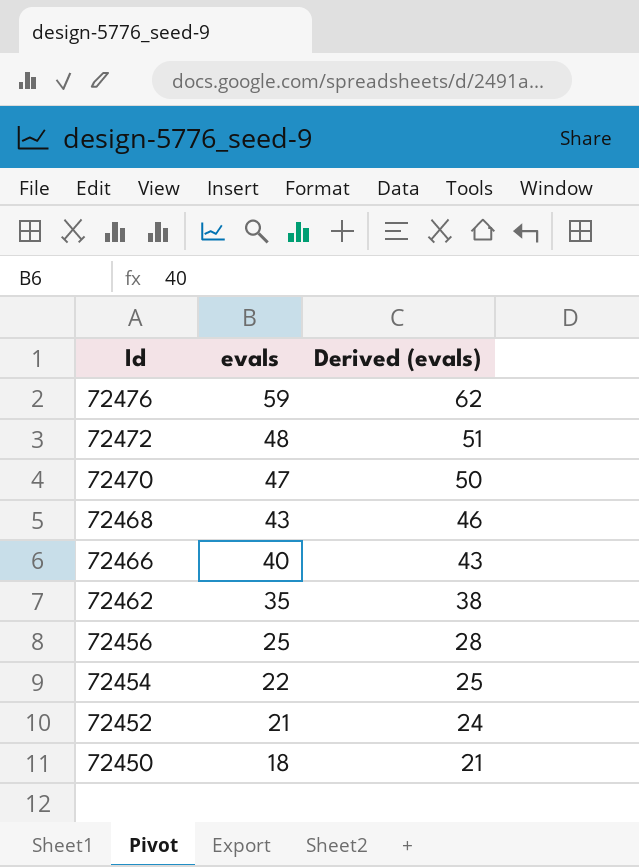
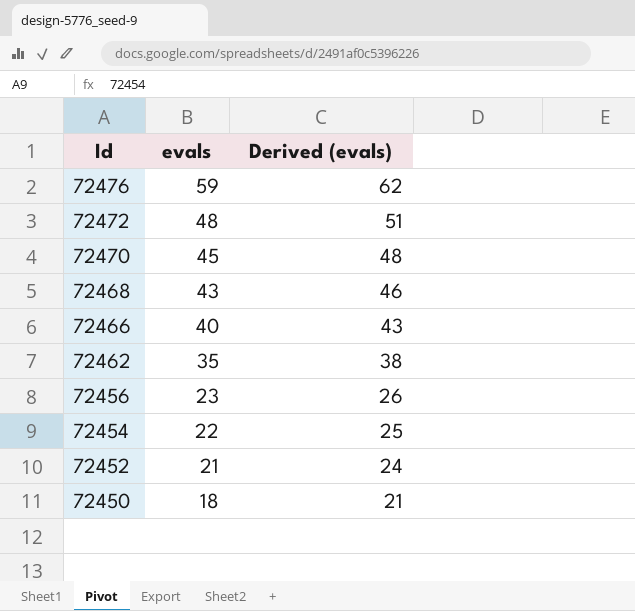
72470 | evals: 47 -> 45
72470 | Derived (evals): 50 -> 48
72456 | evals: 25 -> 23
72456 | Derived (evals): 28 -> 26

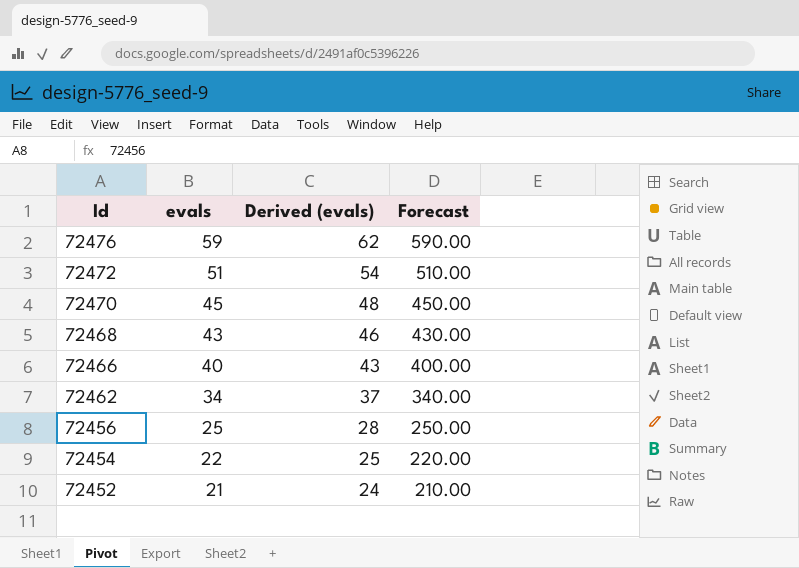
column Forecast | formula: none -> [evals] * 10
row 72450: 18 | 21 -> none
72472 | evals: 48 -> 51
72472 | Derived (evals): 51 -> 54
72462 | evals: 35 -> 34
72462 | Derived (evals): 38 -> 37
72456 | evals: 23 -> 25
72456 | Derived (evals): 26 -> 28

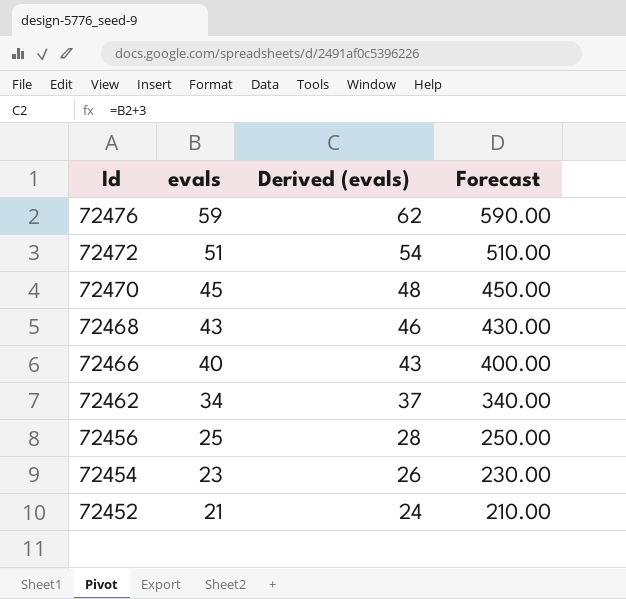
72454 | evals: 22 -> 23
72454 | Derived (evals): 25 -> 26
72454 | Forecast: 220.00 -> 230.00

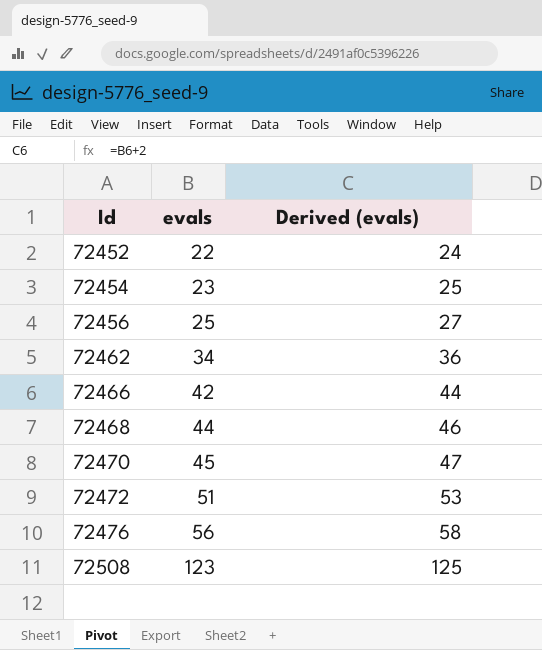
row order: Id descending -> Id ascending
column Forecast | formula: [evals] * 10 -> none
column Derived (evals) | formula: [evals] + 3 -> [evals] + 2
72452 | evals: 21 -> 22
72466 | evals: 40 -> 42
72468 | evals: 43 -> 44
72476 | evals: 59 -> 56
row 72508: none -> 123 | 125

